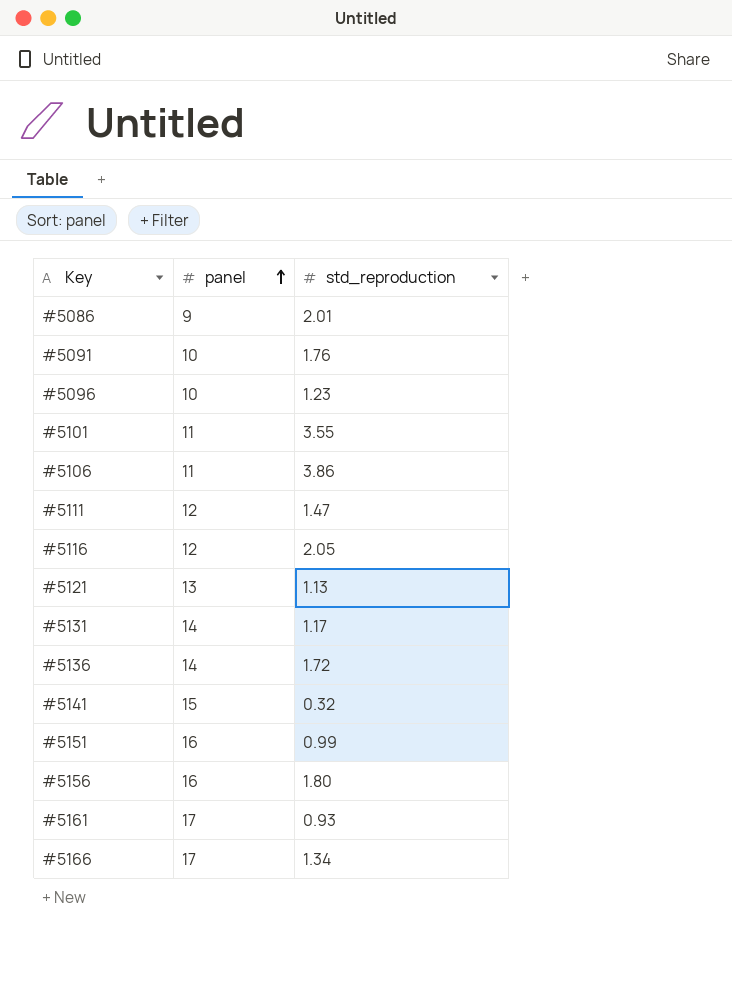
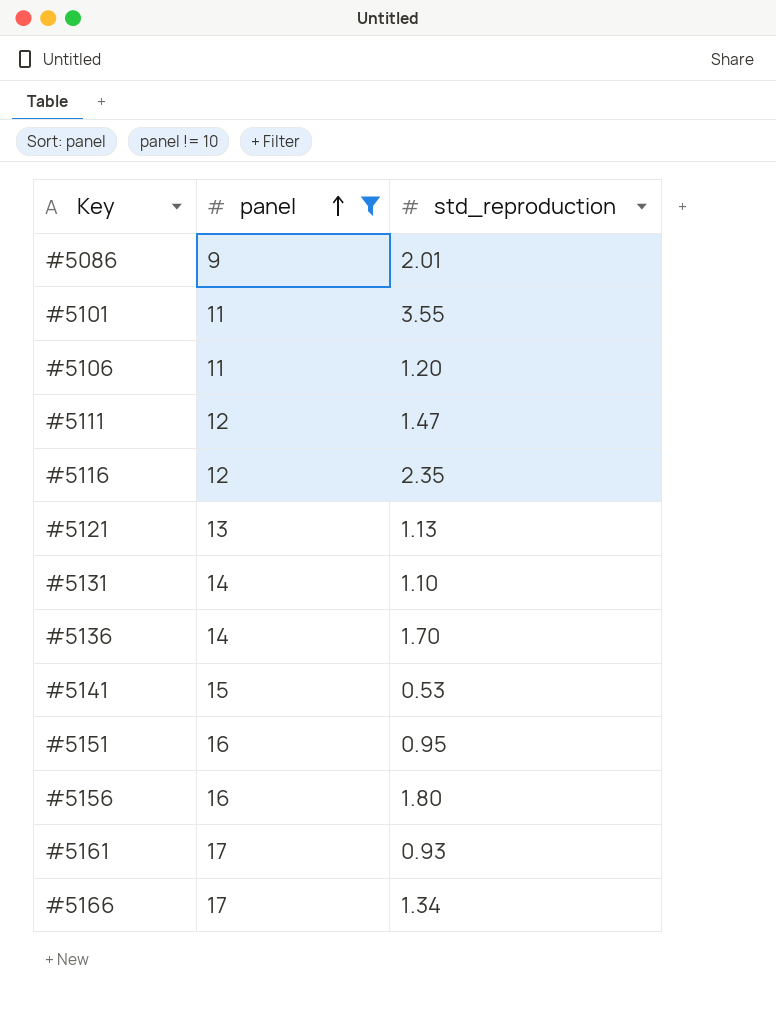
filter: none -> panel != 10
#5106 | std_reproduction: 3.86 -> 1.20
#5116 | std_reproduction: 2.05 -> 2.35
#5131 | std_reproduction: 1.17 -> 1.10
#5136 | std_reproduction: 1.72 -> 1.70
#5141 | std_reproduction: 0.32 -> 0.53
#5151 | std_reproduction: 0.99 -> 0.95

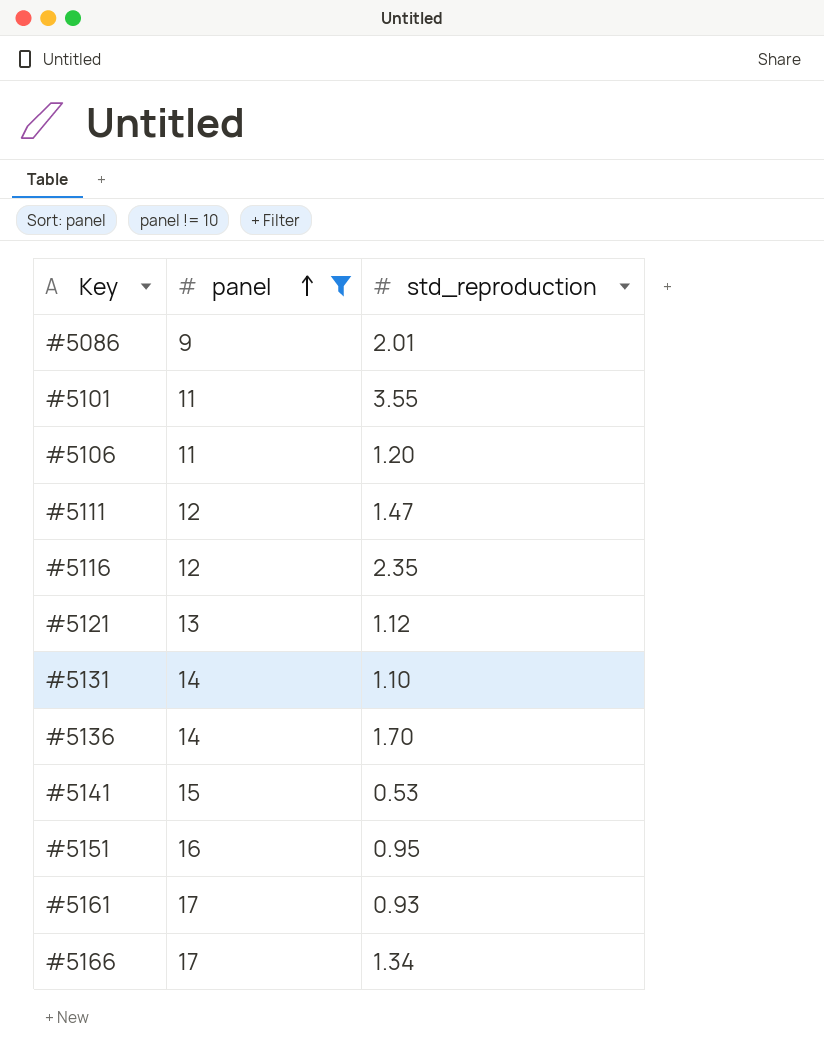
row #5156: 16 | 1.80 -> none
#5121 | std_reproduction: 1.13 -> 1.12

